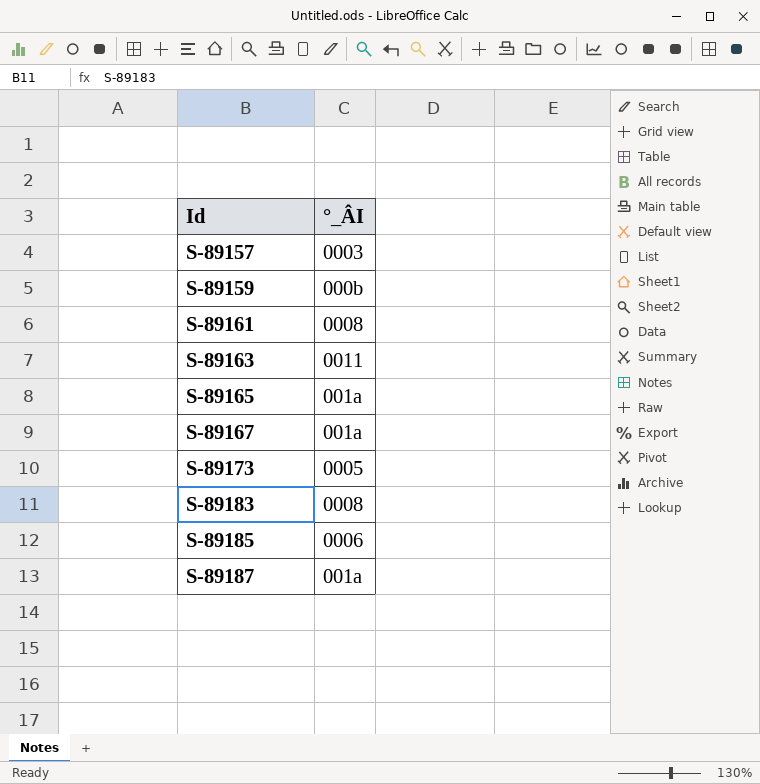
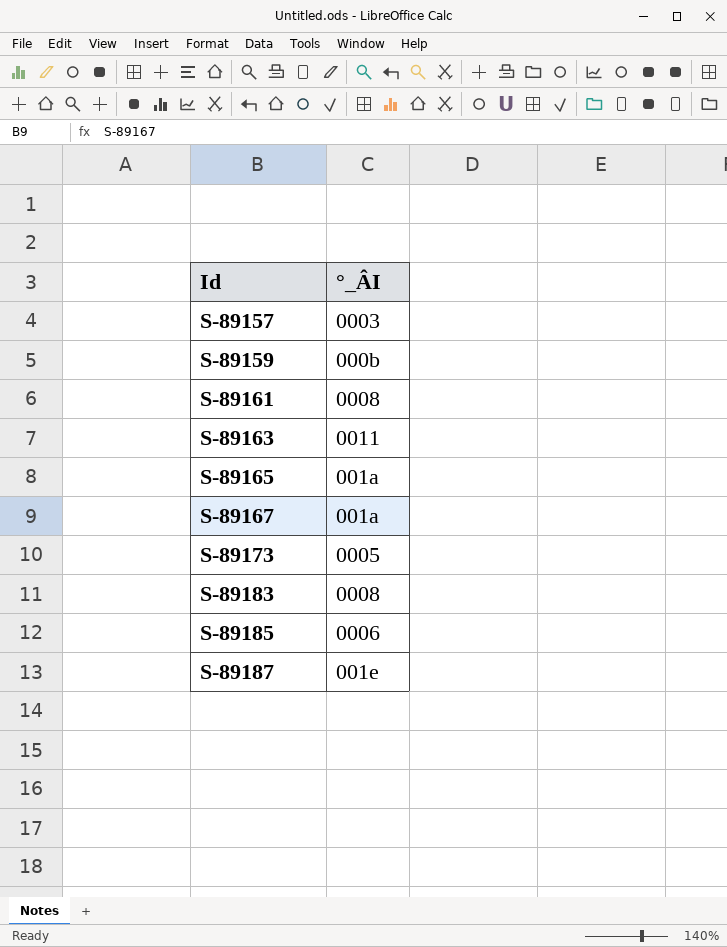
S-89187 | °_ÂI: 001a -> 001e

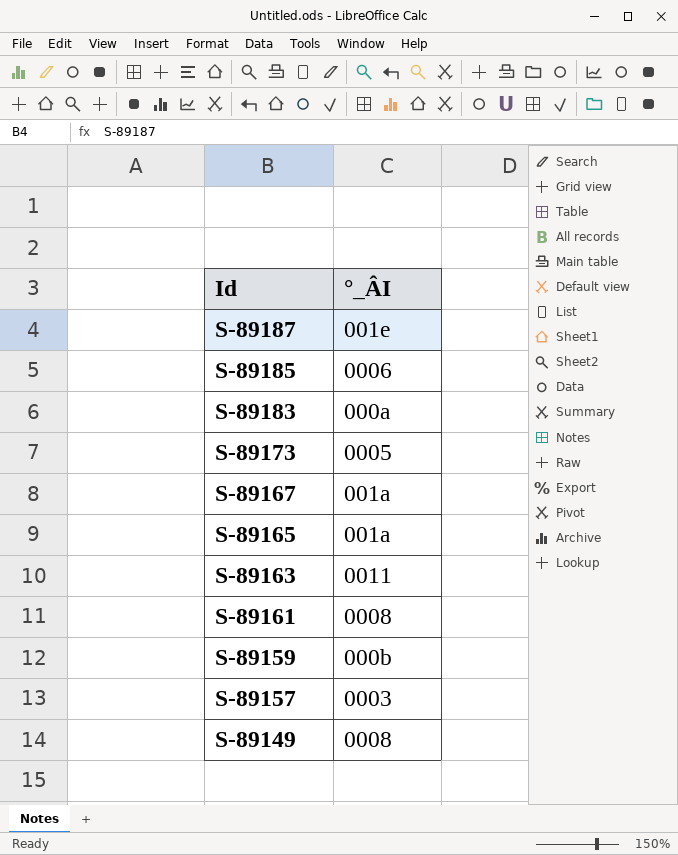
row order: Id ascending -> Id descending
S-89183 | °_ÂI: 0008 -> 000a
row S-89149: none -> 0008

